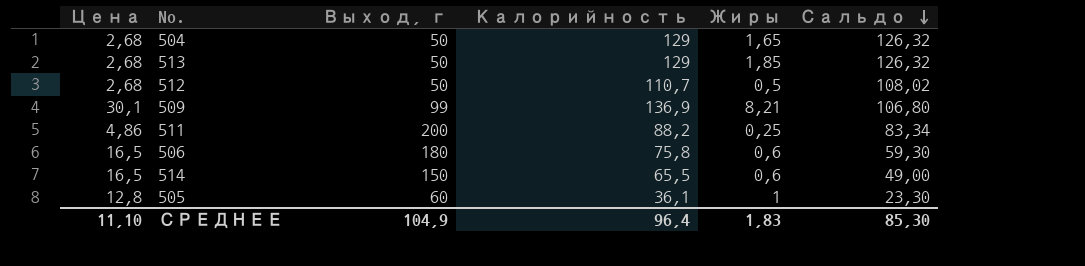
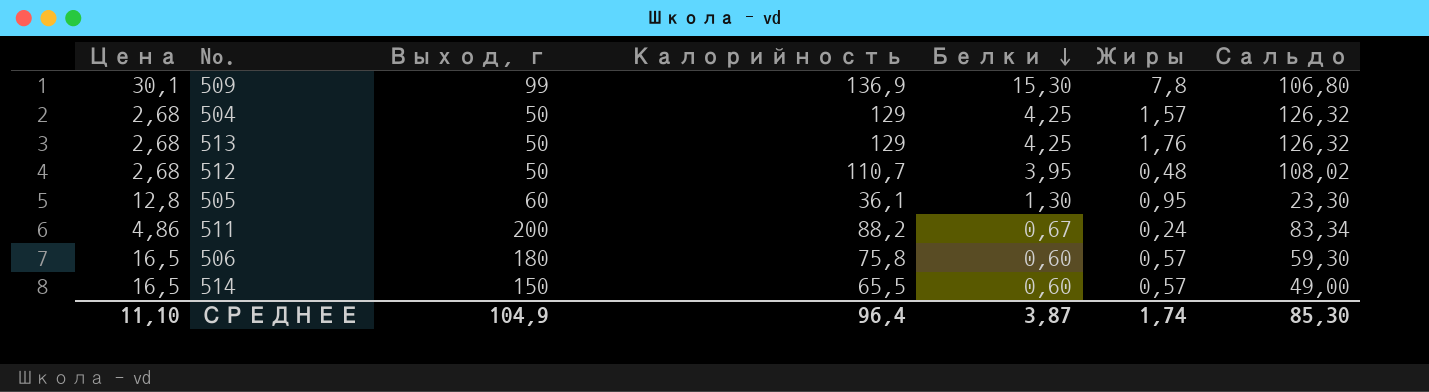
row order: Сальдо descending -> Белки descending
column Белки | position: none -> 5
509 | Жиры: 8,21 -> 7,8
504 | Жиры: 1,65 -> 1,57
513 | Жиры: 1,85 -> 1,76
512 | Жиры: 0,5 -> 0,48
505 | Жиры: 1 -> 0,95
511 | Жиры: 0,25 -> 0,24
506 | Жиры: 0,6 -> 0,57
514 | Жиры: 0,6 -> 0,57
СРЕДНЕЕ | Жиры: 1,83 -> 1,74

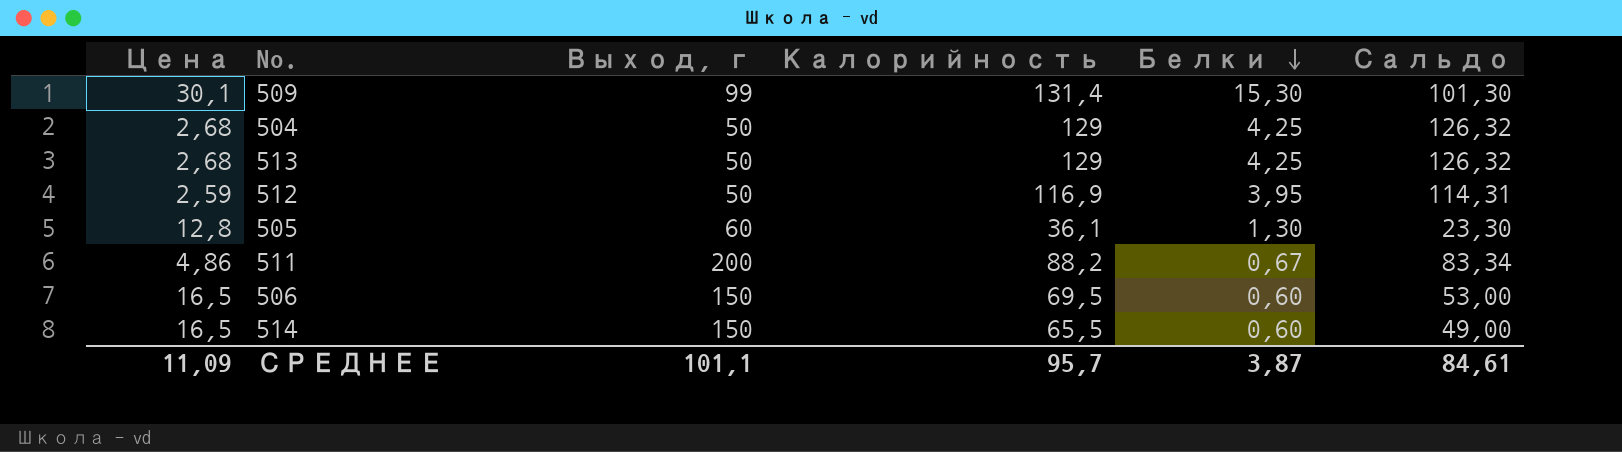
column Жиры | position: 6 -> none
509 | Калорийность: 136,9 -> 131,4
509 | Сальдо: 106,80 -> 101,30
512 | Цена: 2,68 -> 2,59
512 | Калорийность: 110,7 -> 116,9
512 | Сальдо: 108,02 -> 114,31
506 | Выход, г: 180 -> 150
506 | Калорийность: 75,8 -> 69,5
506 | Сальдо: 59,30 -> 53,00
СРЕДНЕЕ | Цена: 11,10 -> 11,09
СРЕДНЕЕ | Выход, г: 104,9 -> 101,1
СРЕДНЕЕ | Калорийность: 96,4 -> 95,7
СРЕДНЕЕ | Сальдо: 85,30 -> 84,61

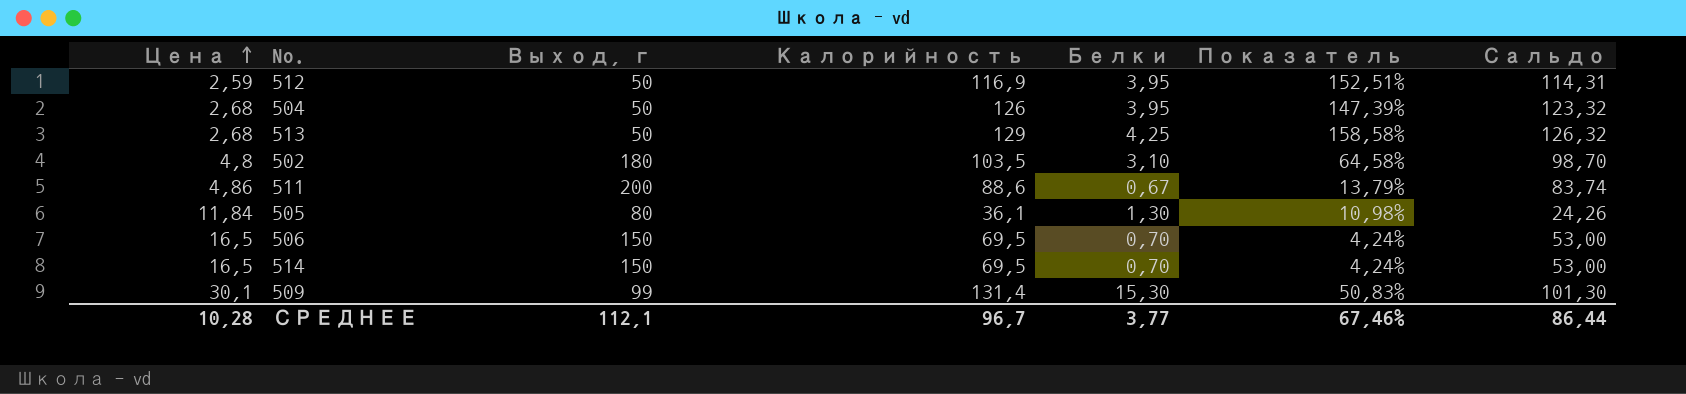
row order: Белки descending -> Цена ascending
column Показатель | formula: none -> [Белки] / [Цена]
504 | Калорийность: 129 -> 126
504 | Белки: 4,25 -> 3,95
504 | Сальдо: 126,32 -> 123,32
row 502: none -> 4,8 | 180 | 103,5 | 3,10 | 64,58% | 98,70
511 | Калорийность: 88,2 -> 88,6
511 | Сальдо: 83,34 -> 83,74
505 | Цена: 12,8 -> 11,84
505 | Выход, г: 60 -> 80
505 | Сальдо: 23,30 -> 24,26
506 | Белки: 0,60 -> 0,70
514 | Калорийность: 65,5 -> 69,5
514 | Белки: 0,60 -> 0,70
514 | Сальдо: 49,00 -> 53,00
СРЕДНЕЕ | Цена: 11,09 -> 10,28
СРЕДНЕЕ | Выход, г: 101,1 -> 112,1
СРЕДНЕЕ | Калорийность: 95,7 -> 96,7
СРЕДНЕЕ | Белки: 3,87 -> 3,77
СРЕДНЕЕ | Сальдо: 84,61 -> 86,44

